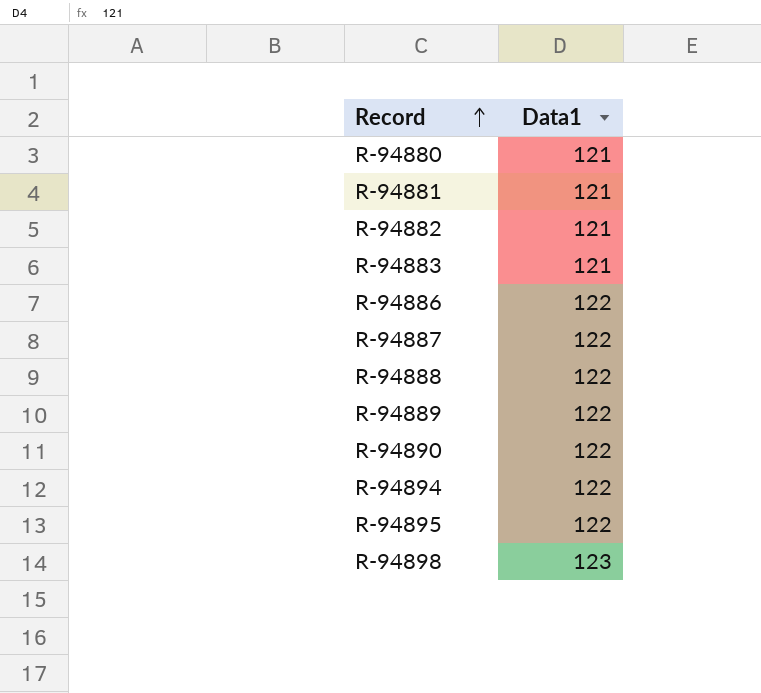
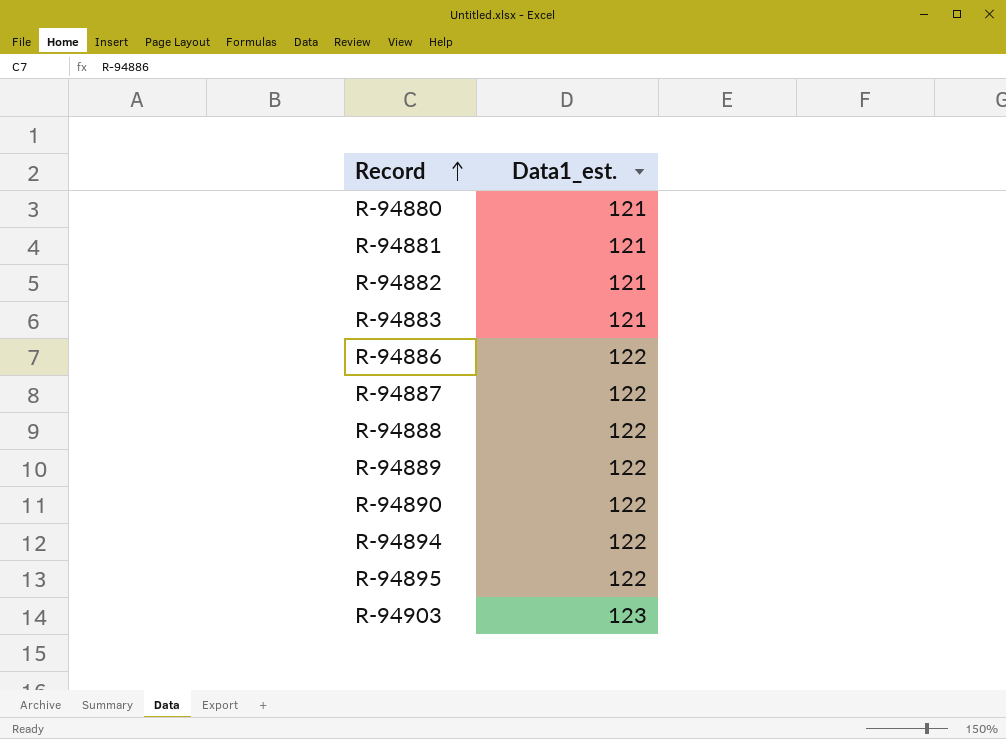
column name: Data1 -> Data1_est.
row R-94898: 123 -> none
row R-94903: none -> 123

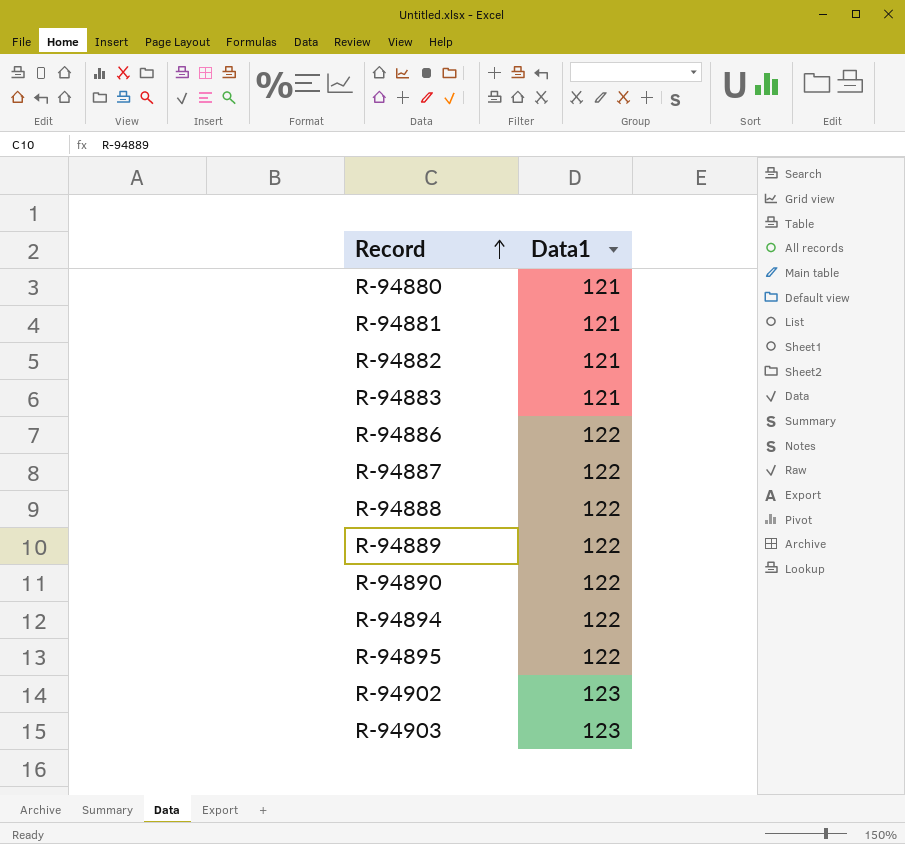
column name: Data1_est. -> Data1
row R-94902: none -> 123

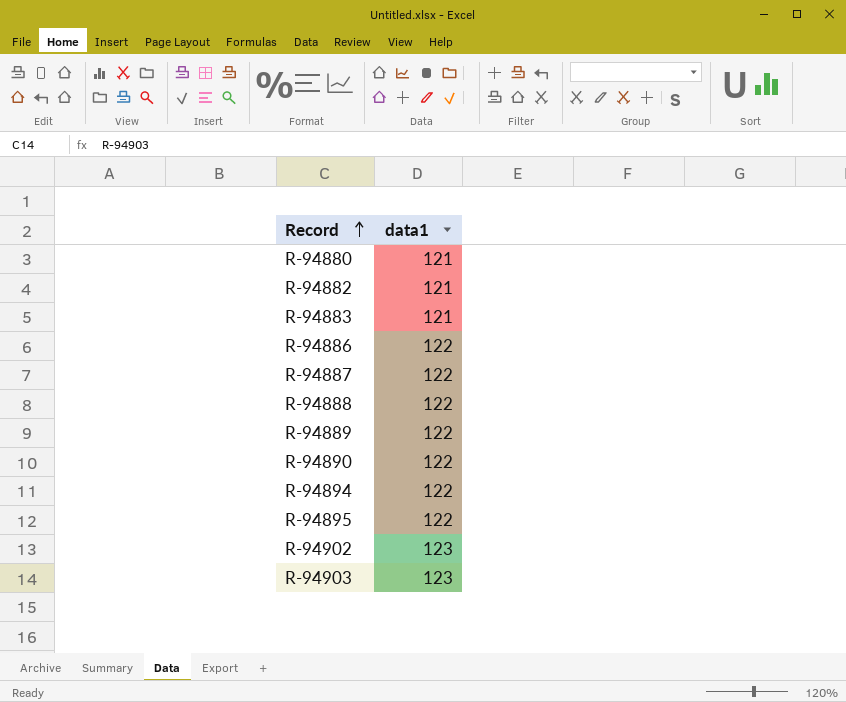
column name: Data1 -> data1
row R-94881: 121 -> none

